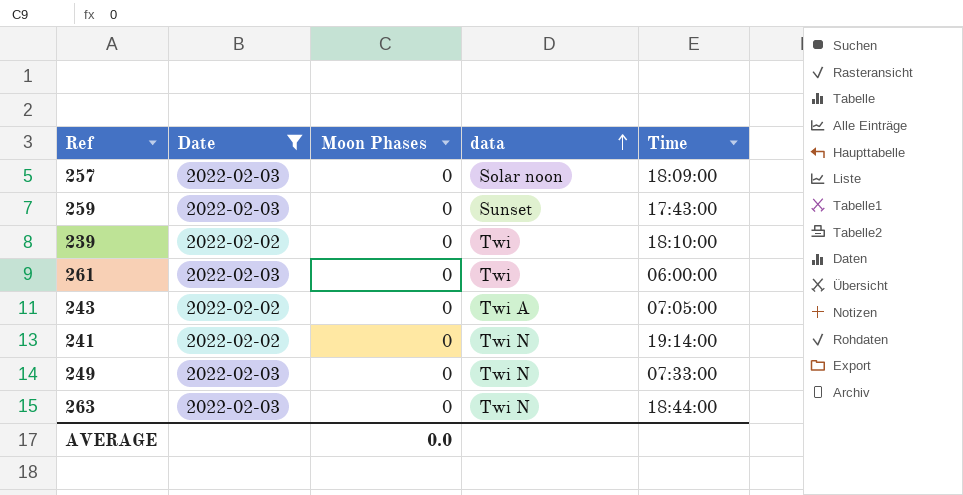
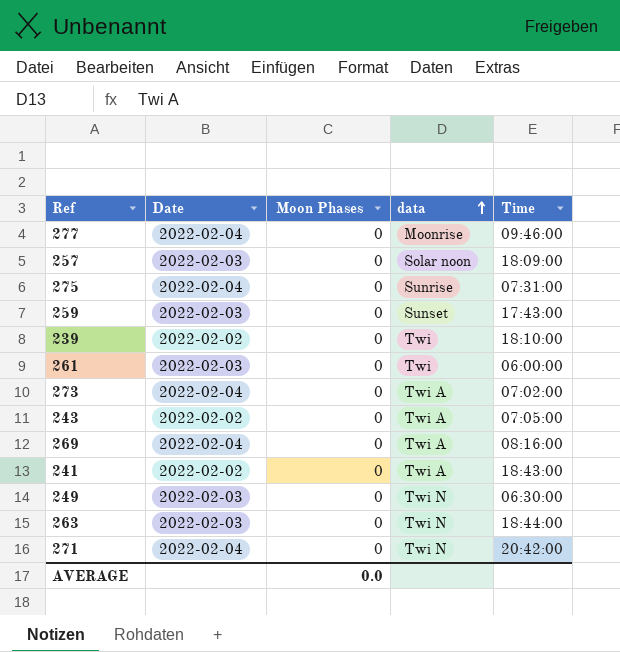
filter: Date != 2022-02-04 -> none
241 | data: Twi N -> Twi A
241 | Time: 19:14:00 -> 18:43:00
249 | Time: 07:33:00 -> 06:30:00

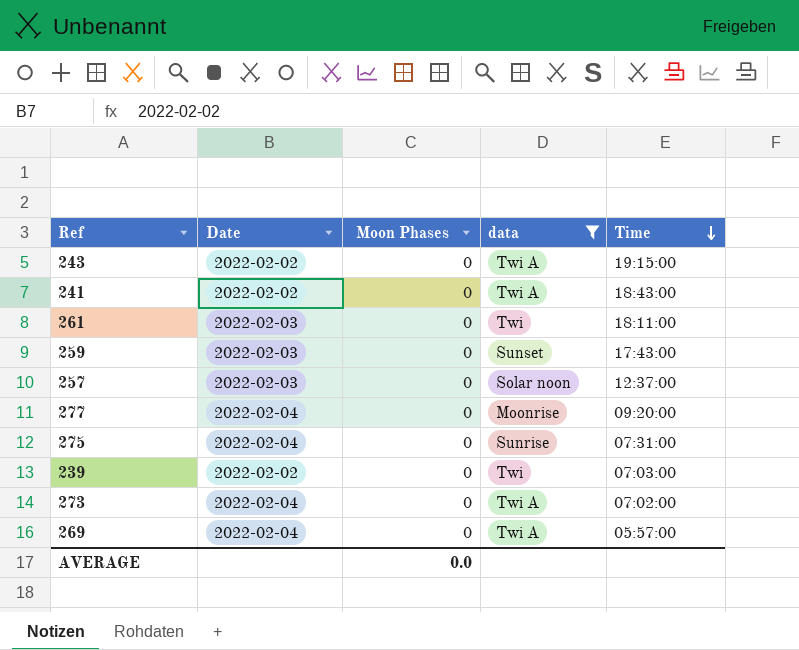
filter: none -> data != Twi N
row order: data ascending -> Time descending
243 | Time: 07:05:00 -> 19:15:00
261 | Time: 06:00:00 -> 18:11:00
257 | Time: 18:09:00 -> 12:37:00
277 | Time: 09:46:00 -> 09:20:00
239 | Time: 18:10:00 -> 07:03:00
269 | Time: 08:16:00 -> 05:57:00

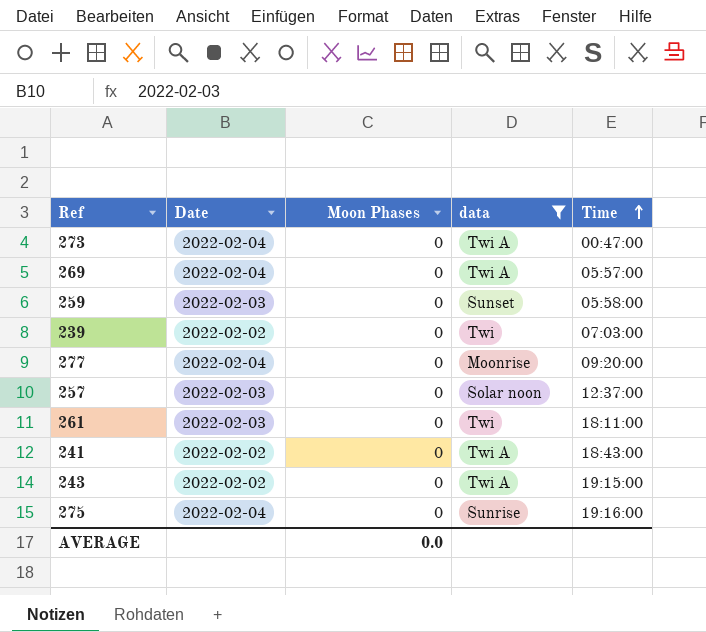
row order: Time descending -> Time ascending
273 | Time: 07:02:00 -> 00:47:00
259 | Time: 17:43:00 -> 05:58:00
275 | Time: 07:31:00 -> 19:16:00

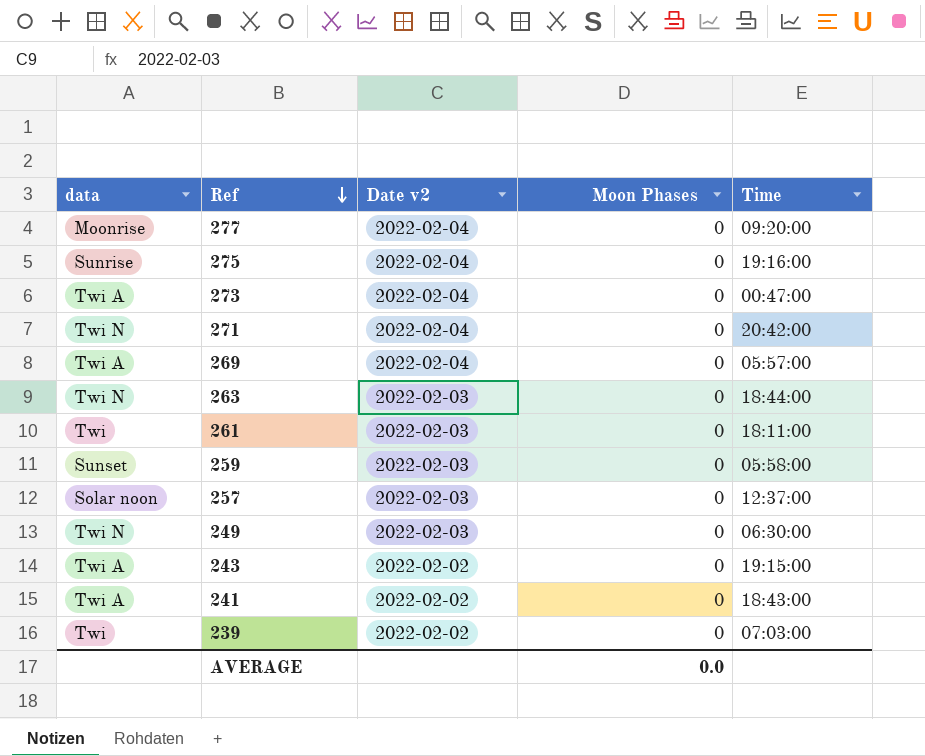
filter: data != Twi N -> none
row order: Time ascending -> Ref descending
column data | position: 4 -> 1
column name: Date -> Date v2

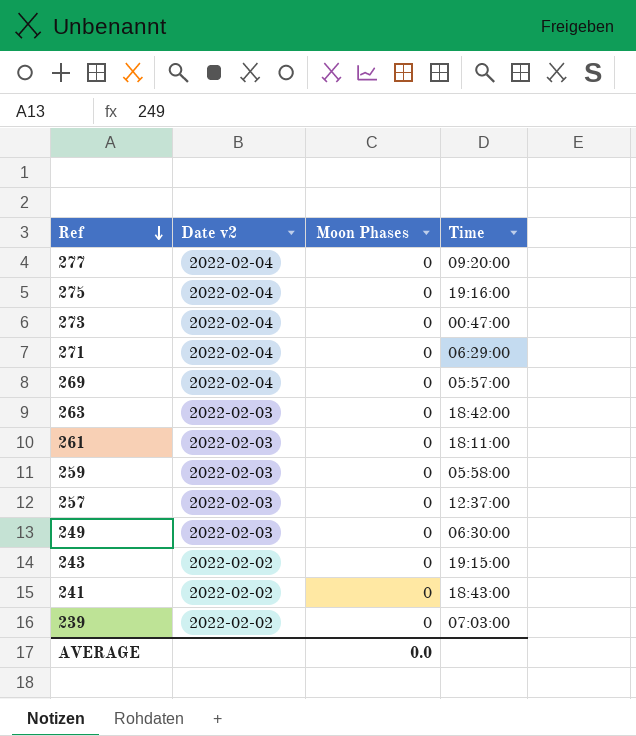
column data | position: 1 -> none
271 | Time: 20:42:00 -> 06:29:00
263 | Time: 18:44:00 -> 18:42:00

